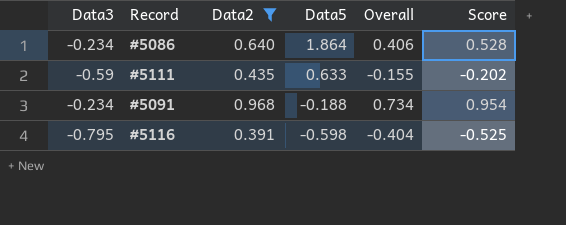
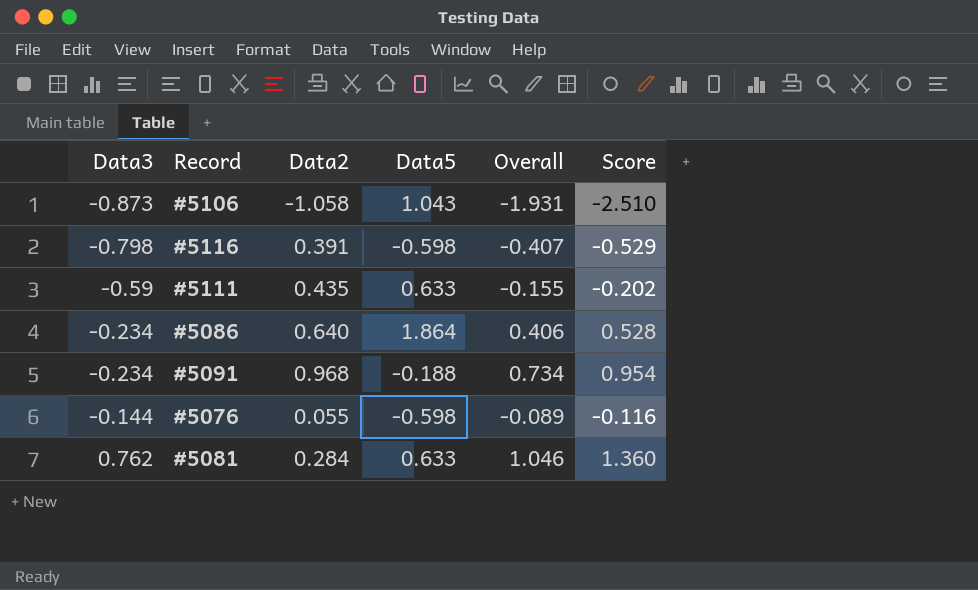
filter: Data2 >= 0.391 -> none
row order: Data5 descending -> Data3 ascending
#5116 | Data3: -0.795 -> -0.798
#5116 | Overall: -0.404 -> -0.407
#5116 | Score: -0.525 -> -0.529

